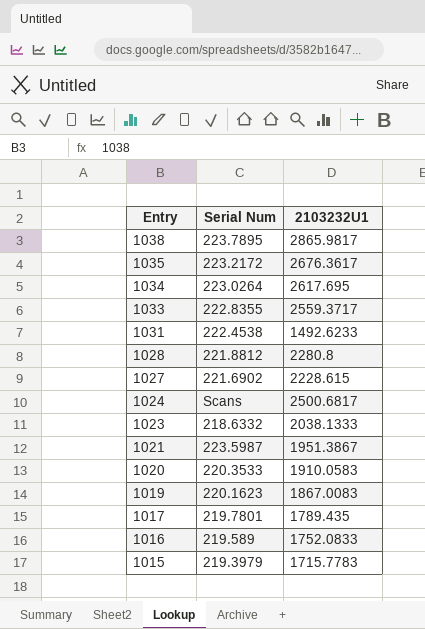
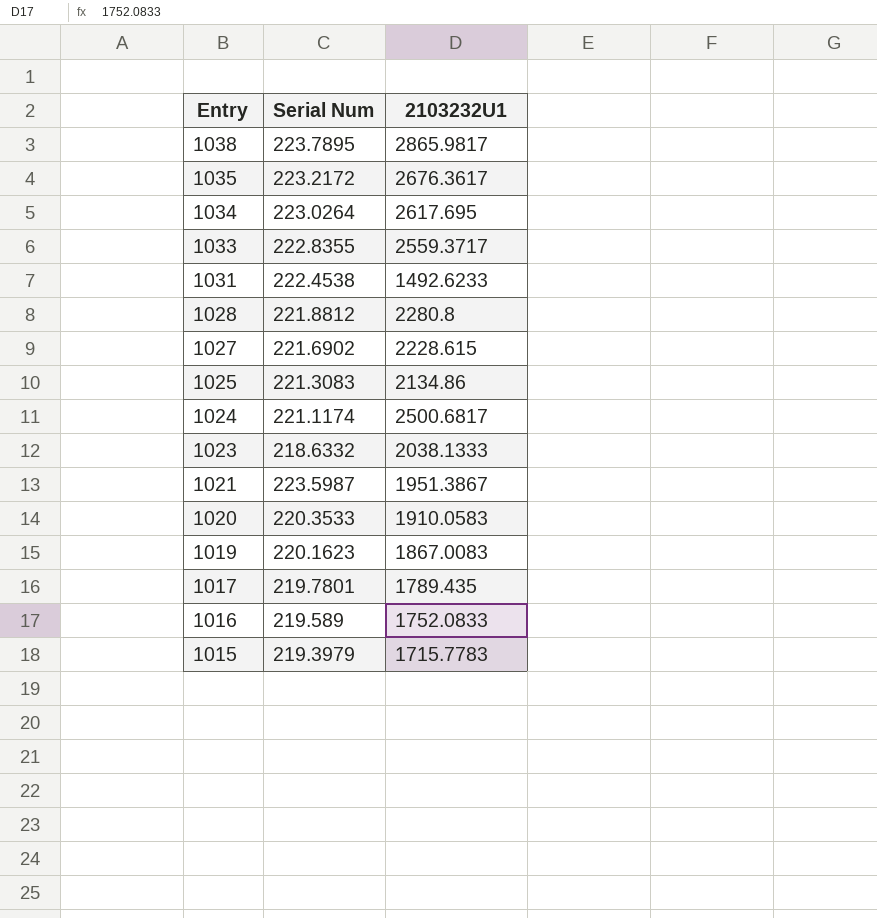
row 1025: none -> 221.3083 | 2134.86
1024 | Serial Num: Scans -> 221.1174

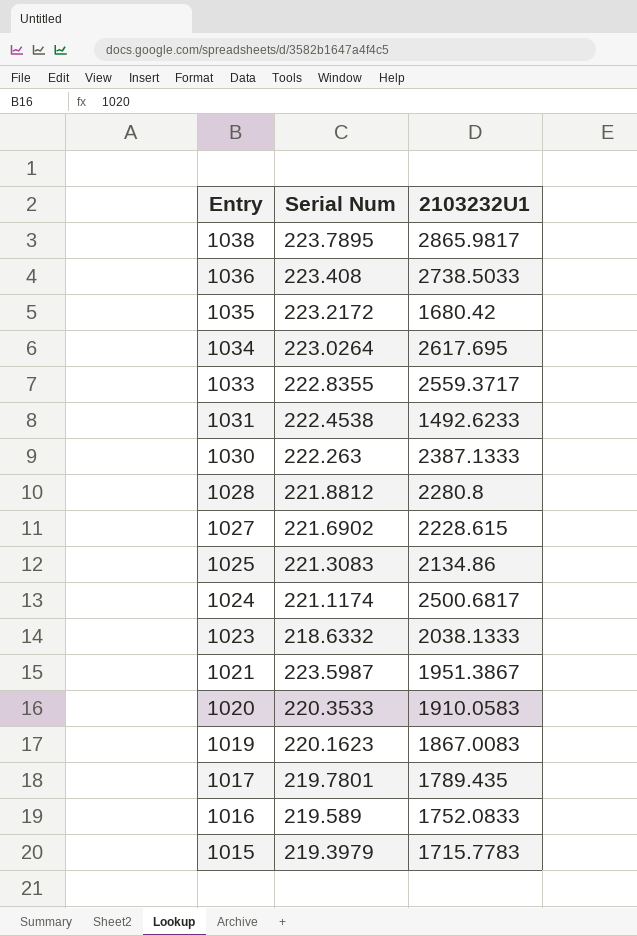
row 1036: none -> 223.408 | 2738.5033
1035 | 2103232U1: 2676.3617 -> 1680.42
row 1030: none -> 222.263 | 2387.1333

